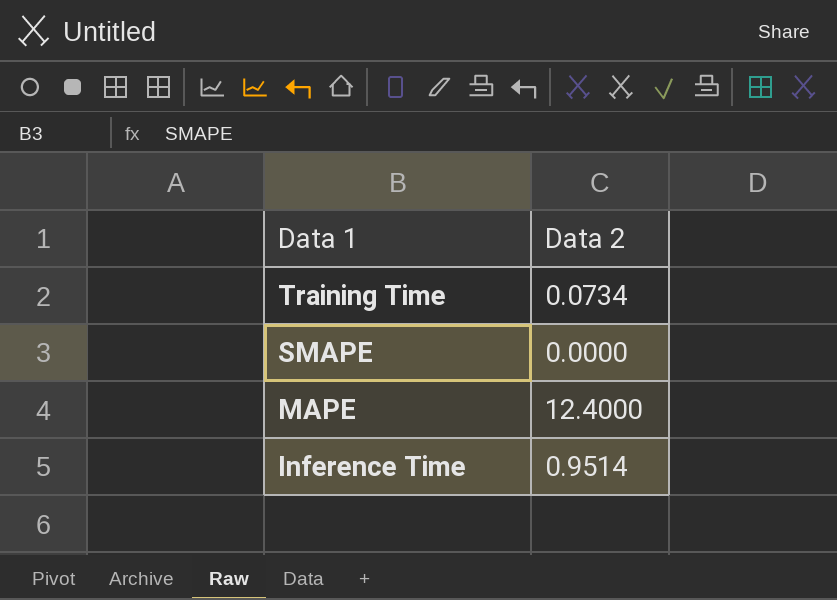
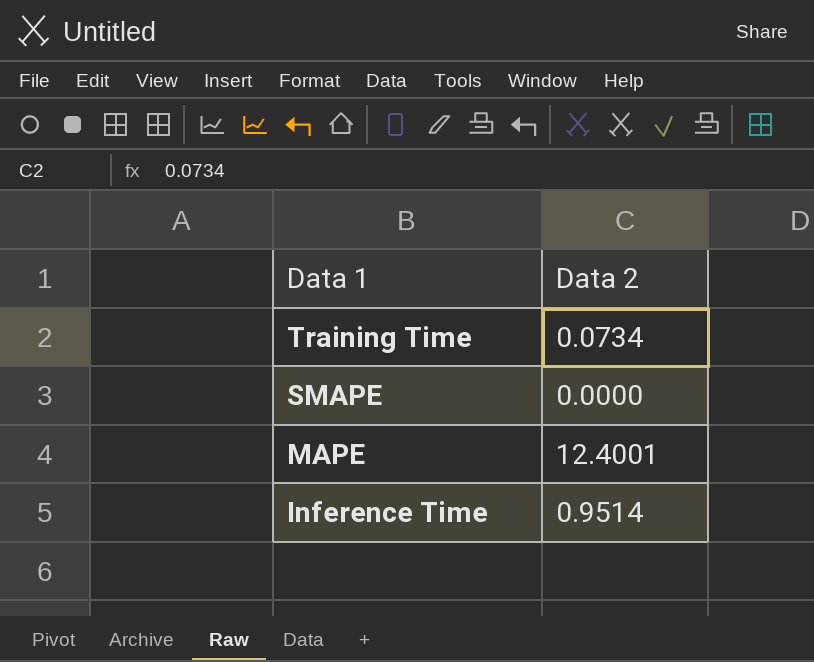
MAPE | Data 2: 12.4000 -> 12.4001

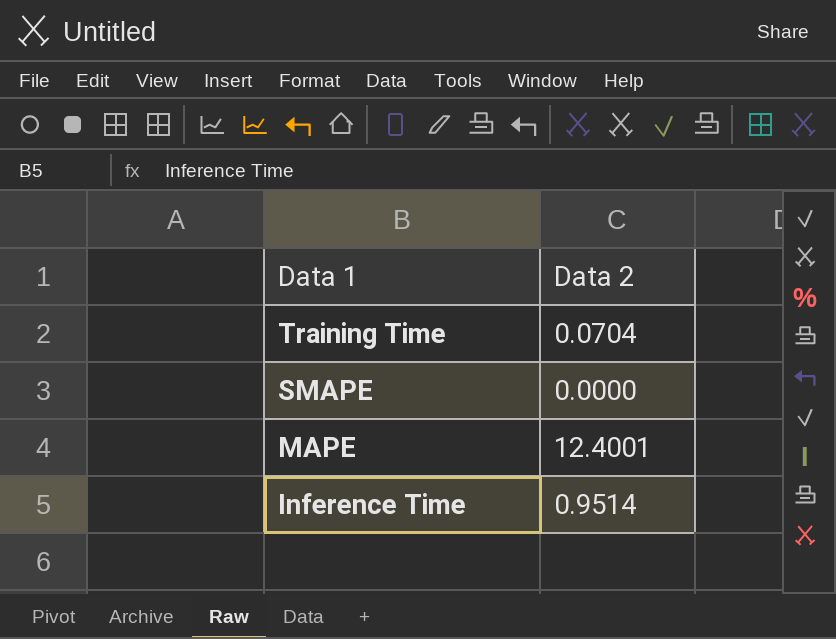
Training Time | Data 2: 0.0734 -> 0.0704

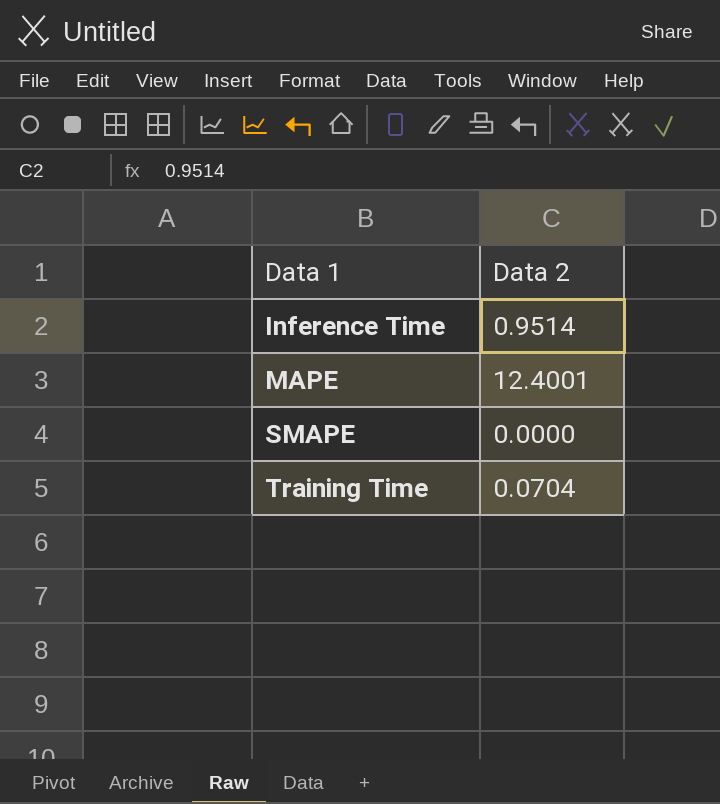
row order: Data 1 descending -> Data 1 ascending

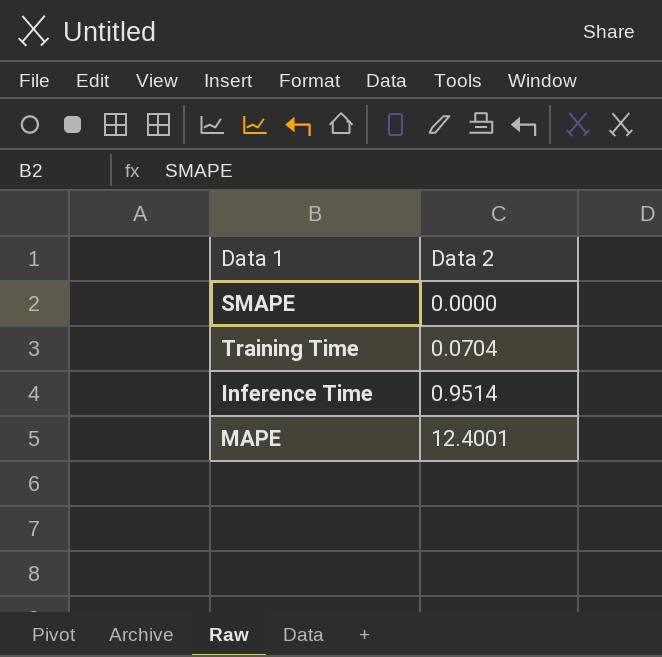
row order: Data 1 ascending -> Data 2 ascending

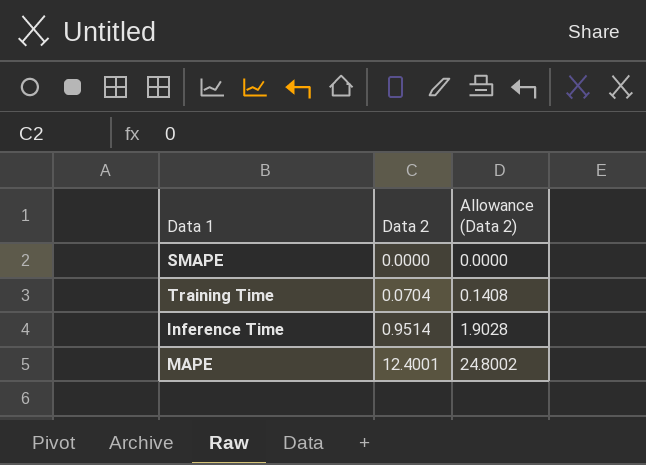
column Allowance (Data 2) | formula: none -> [Data 2] * 2

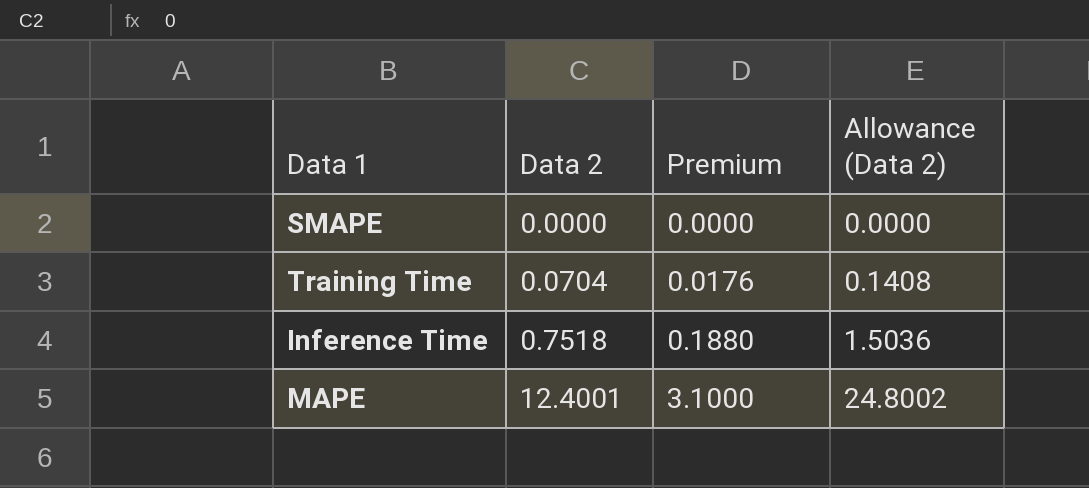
column Premium | formula: none -> [Data 2] * 0.25
Inference Time | Data 2: 0.9514 -> 0.7518
Inference Time | Allowance (Data 2): 1.9028 -> 1.5036

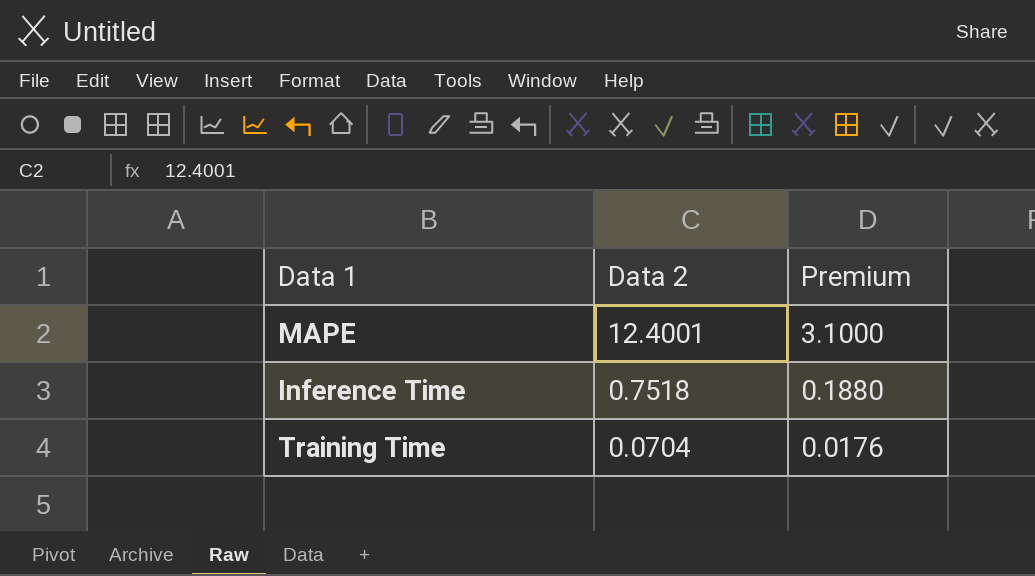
row order: Data 2 ascending -> Data 2 descending
column Allowance (Data 2) | formula: [Data 2] * 2 -> none
row SMAPE: 0.0000 | 0.0000 | 0.0000 -> none

